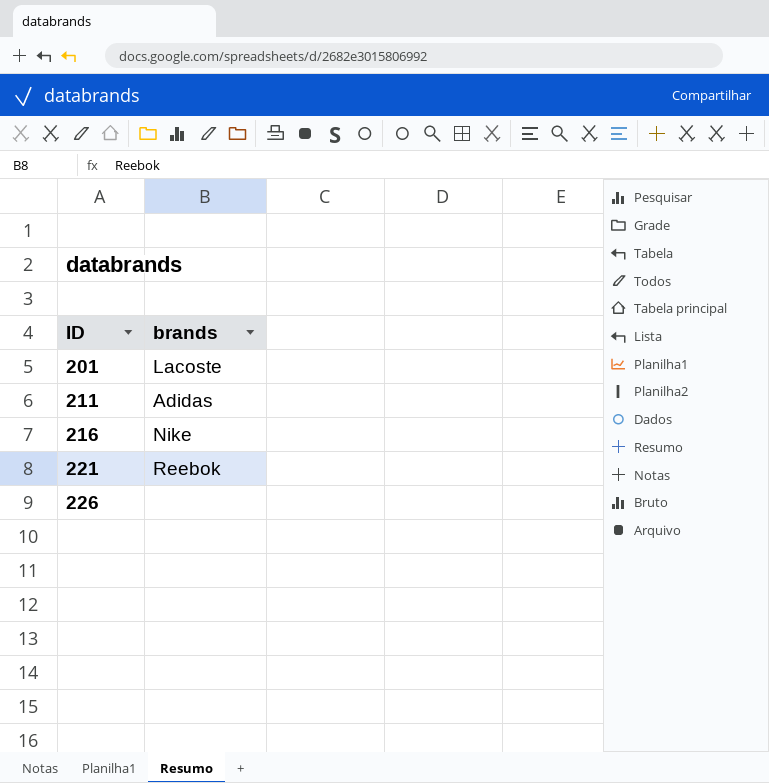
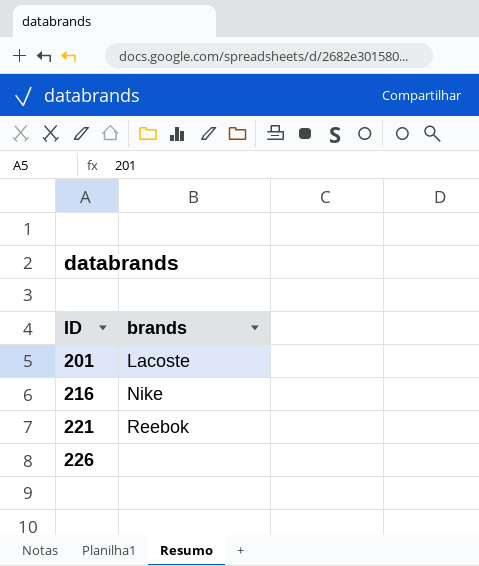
row 211: Adidas -> none

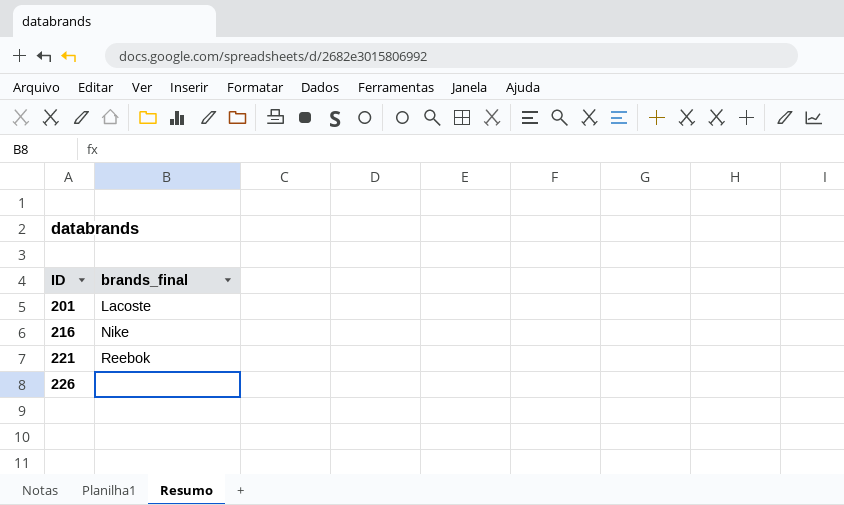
column name: brands -> brands_final

